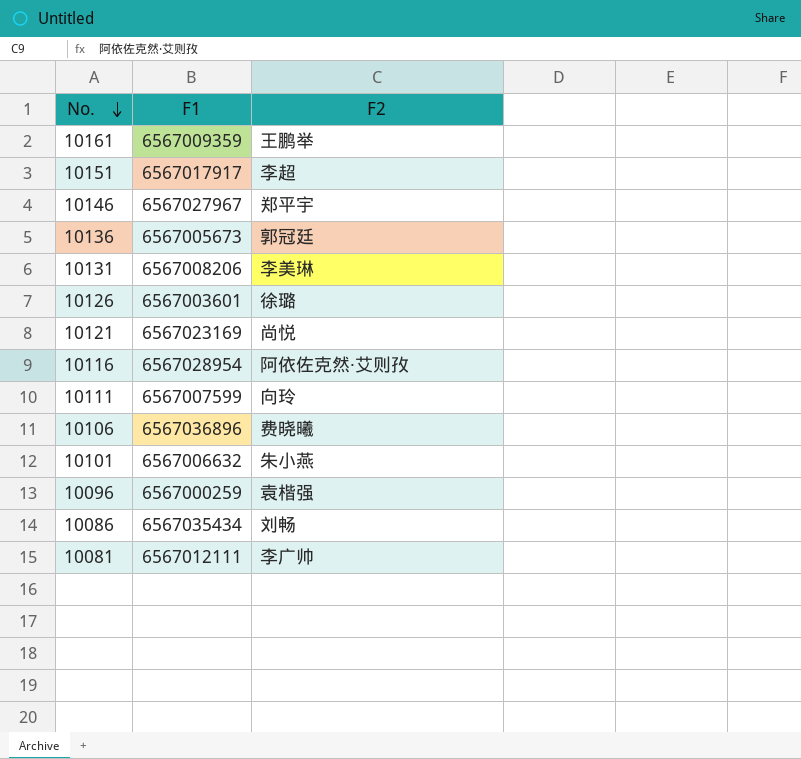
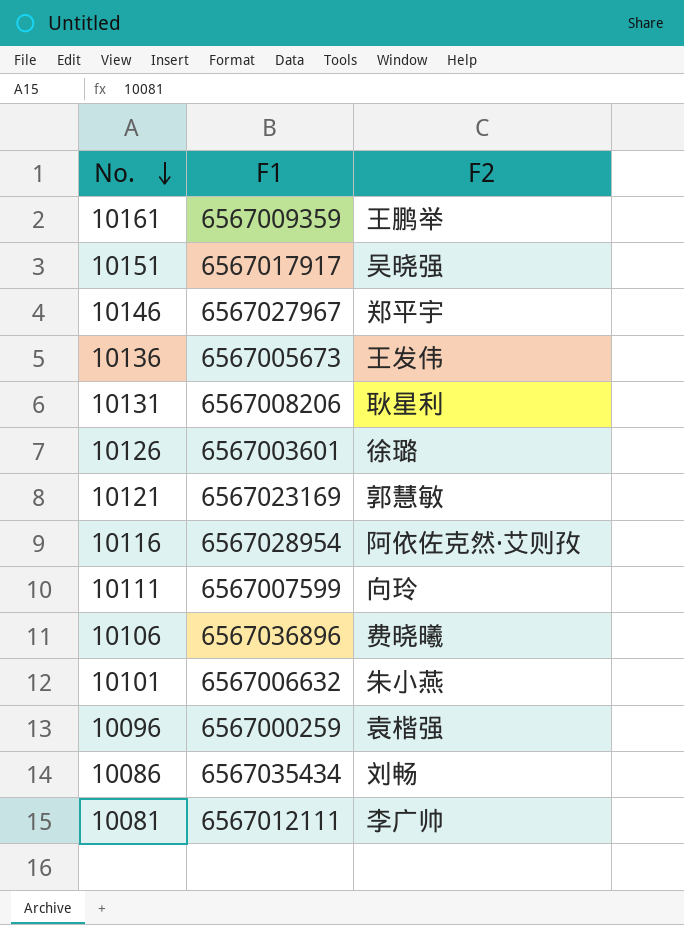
10151 | F2: 李超 -> 吴晓强
10136 | F2: 郭冠廷 -> 王发伟
10131 | F2: 李美琳 -> 耿星利
10121 | F2: 尚悦 -> 郭慧敏

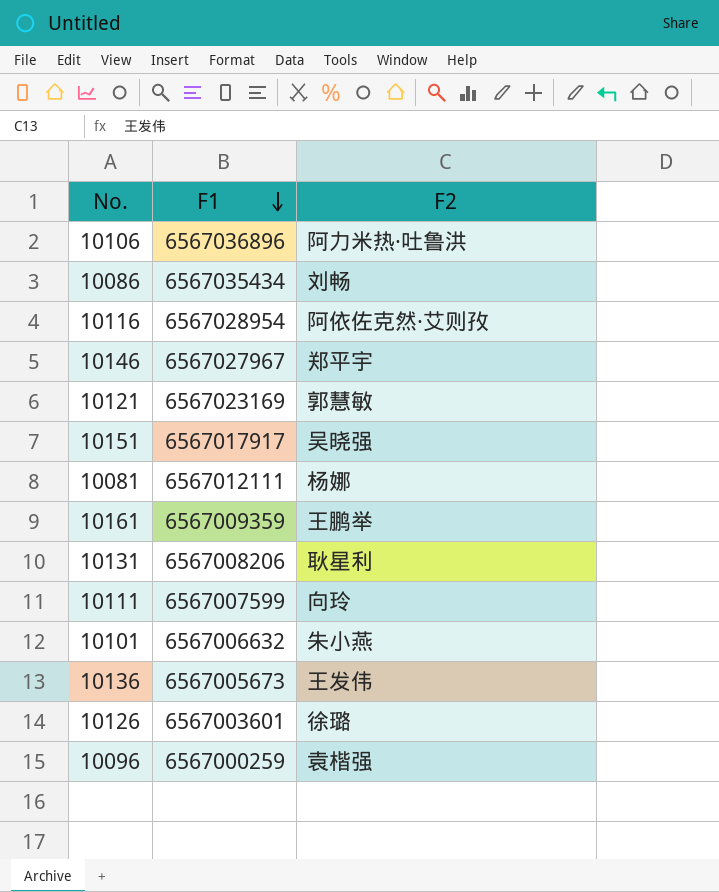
row order: No. descending -> F1 descending
10106 | F2: 费晓曦 -> 阿力米热·吐鲁洪
10081 | F2: 李广帅 -> 杨娜

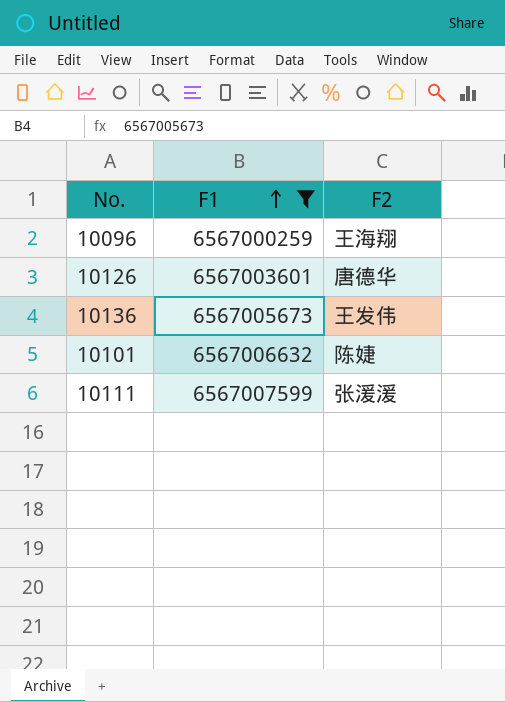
filter: none -> F1 <= 6567007599
row order: F1 descending -> F1 ascending
10096 | F2: 袁楷强 -> 王海翔
10126 | F2: 徐璐 -> 唐德华
10101 | F2: 朱小燕 -> 陈婕
10111 | F2: 向玲 -> 张湲湲

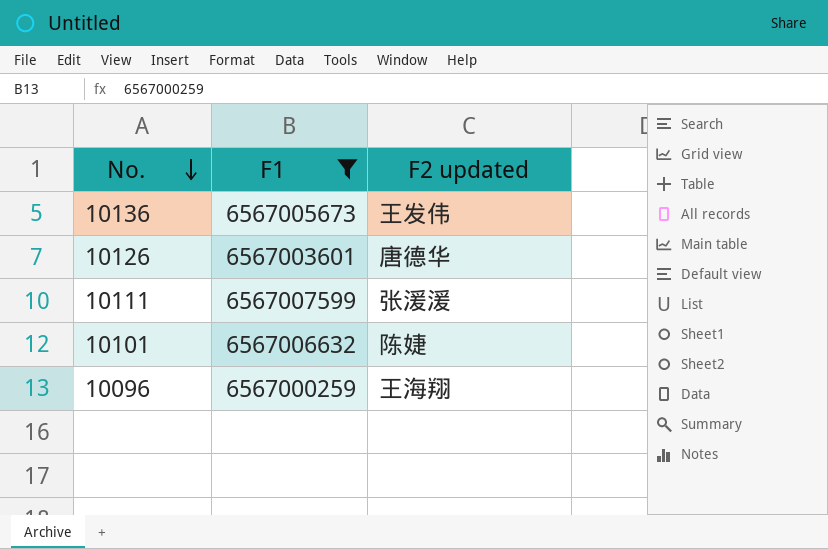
row order: F1 ascending -> No. descending
column name: F2 -> F2 updated

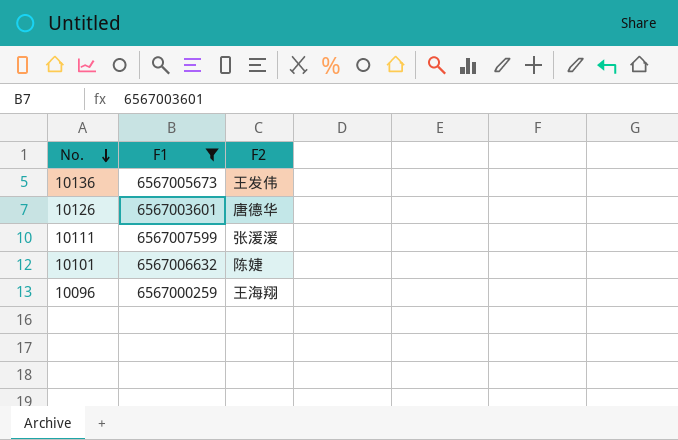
column name: F2 updated -> F2

